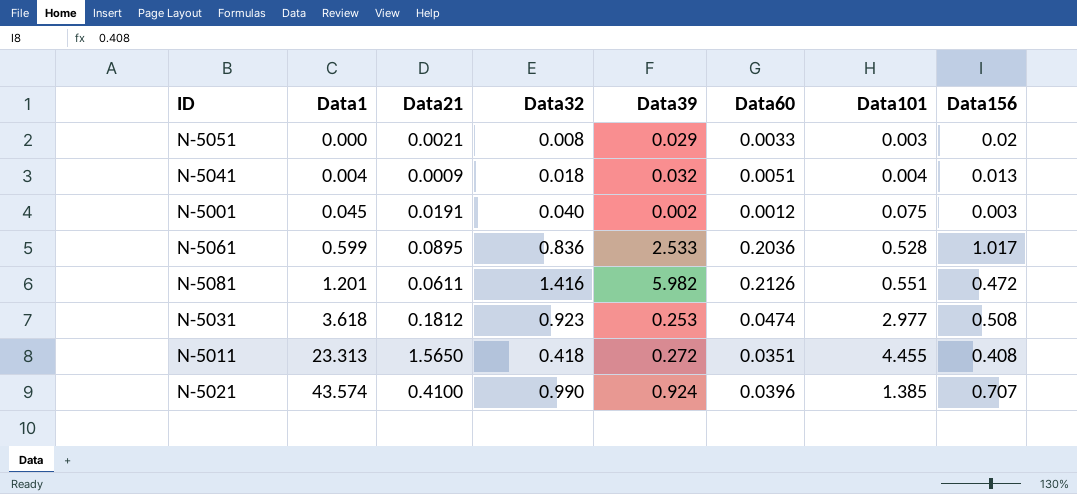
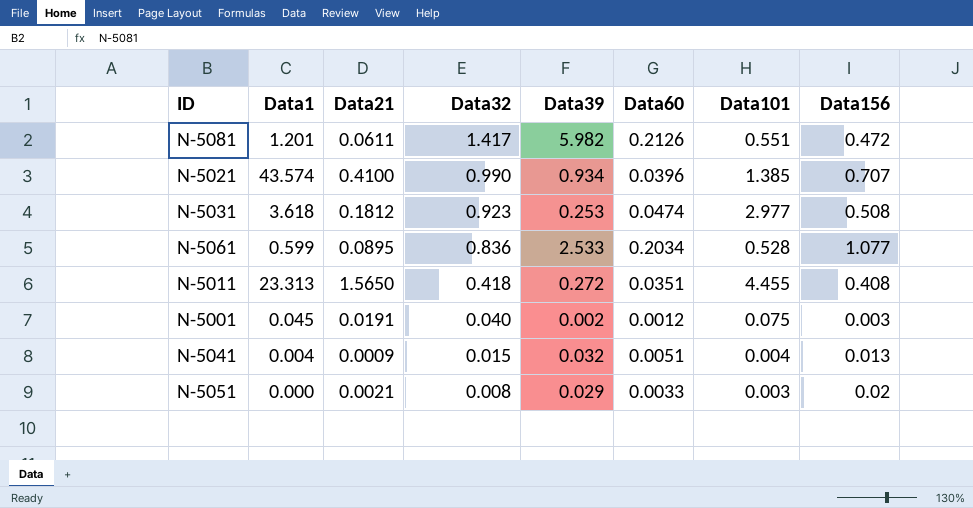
row order: Data1 ascending -> Data32 descending
N-5081 | Data32: 1.416 -> 1.417
N-5021 | Data39: 0.924 -> 0.934
N-5061 | Data60: 0.2036 -> 0.2034
N-5061 | Data156: 1.017 -> 1.077
N-5041 | Data32: 0.018 -> 0.015

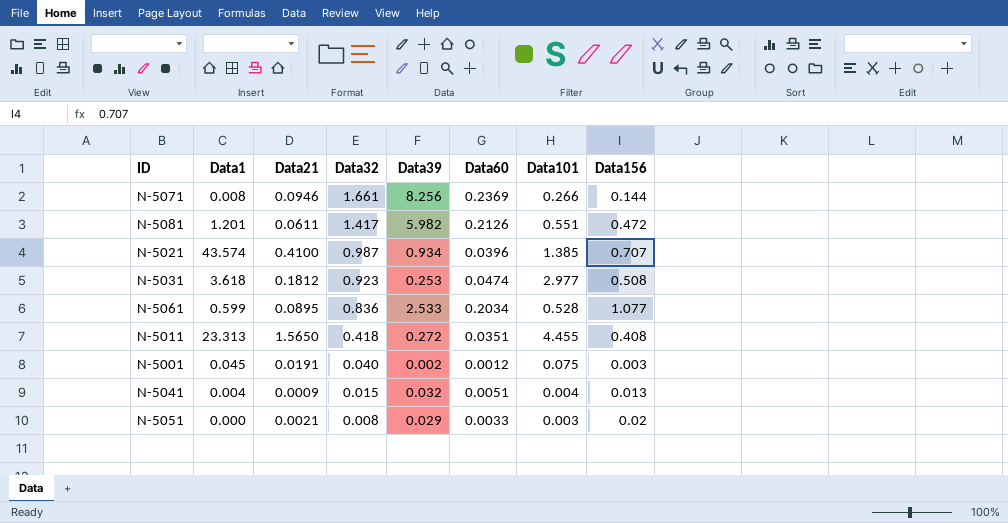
row N-5071: none -> 0.008 | 0.0946 | 1.661 | 8.256 | 0.2369 | 0.266 | 0.144
N-5021 | Data32: 0.990 -> 0.987

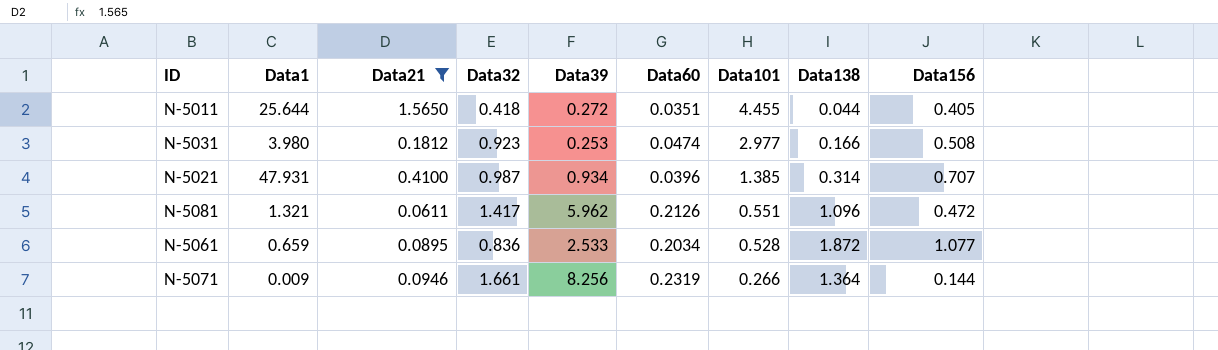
filter: none -> Data21 >= 0.0611
row order: Data32 descending -> Data101 descending
column Data138 | position: none -> 8
N-5011 | Data1: 23.313 -> 25.644
N-5011 | Data156: 0.408 -> 0.405
N-5031 | Data1: 3.618 -> 3.980
N-5021 | Data1: 43.574 -> 47.931
N-5081 | Data1: 1.201 -> 1.321
N-5081 | Data39: 5.982 -> 5.962
N-5061 | Data1: 0.599 -> 0.659
N-5071 | Data1: 0.008 -> 0.009
N-5071 | Data60: 0.2369 -> 0.2319

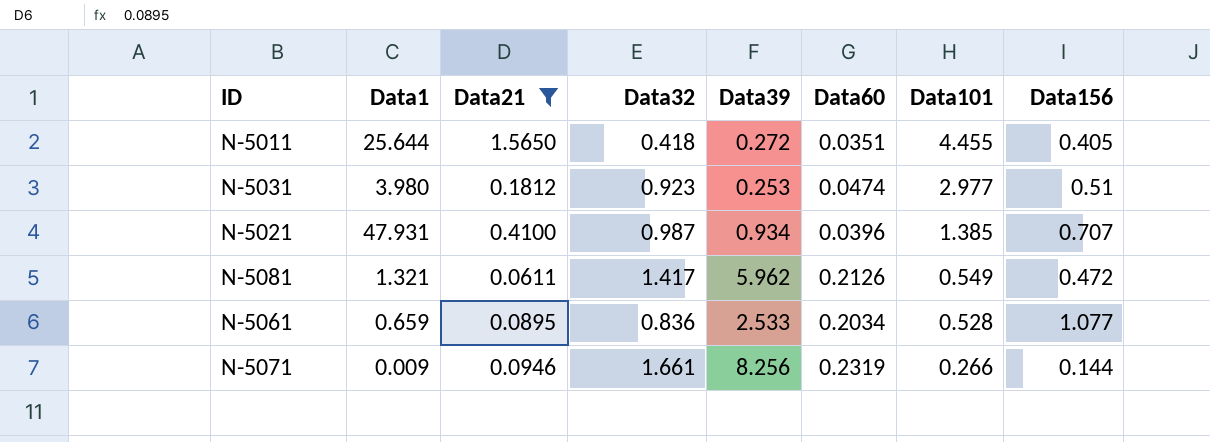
column Data138 | position: 8 -> none
N-5031 | Data156: 0.508 -> 0.51
N-5081 | Data101: 0.551 -> 0.549

